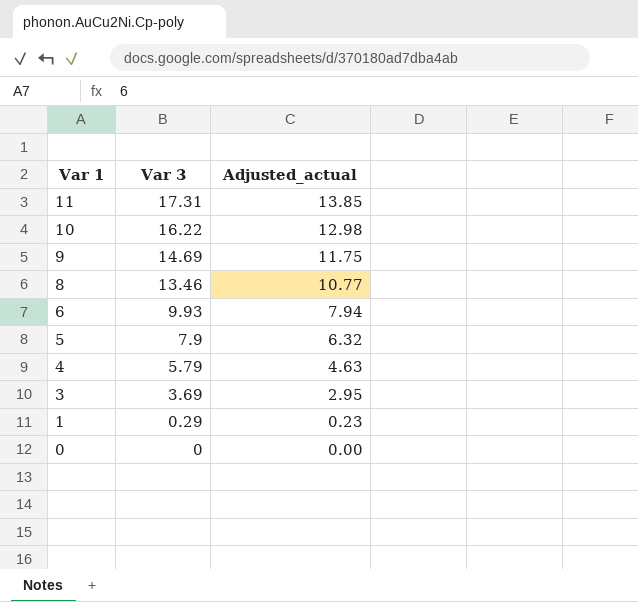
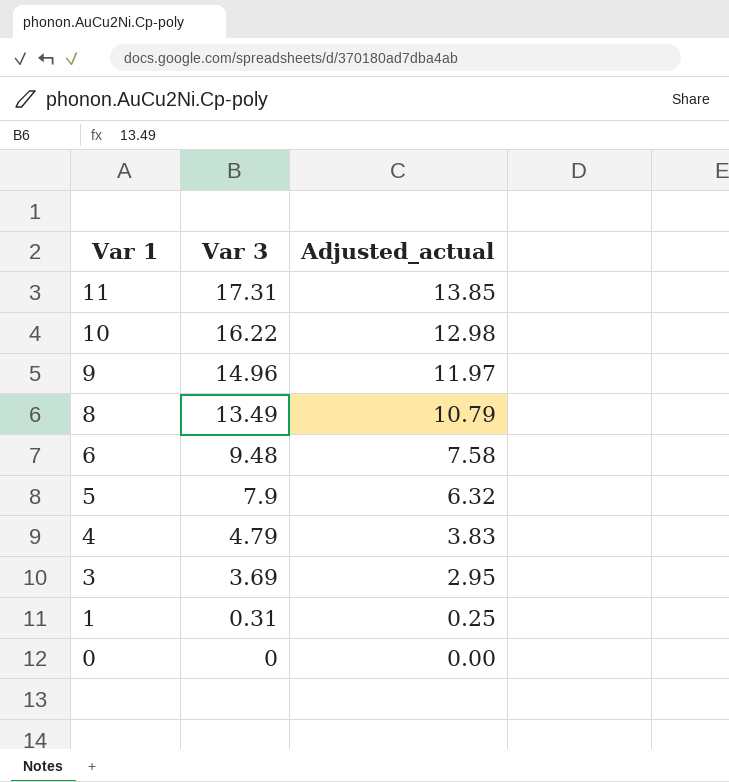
9 | Var 3: 14.69 -> 14.96
9 | Adjusted_actual: 11.75 -> 11.97
8 | Var 3: 13.46 -> 13.49
8 | Adjusted_actual: 10.77 -> 10.79
6 | Var 3: 9.93 -> 9.48
6 | Adjusted_actual: 7.94 -> 7.58
4 | Var 3: 5.79 -> 4.79
4 | Adjusted_actual: 4.63 -> 3.83
1 | Var 3: 0.29 -> 0.31
1 | Adjusted_actual: 0.23 -> 0.25

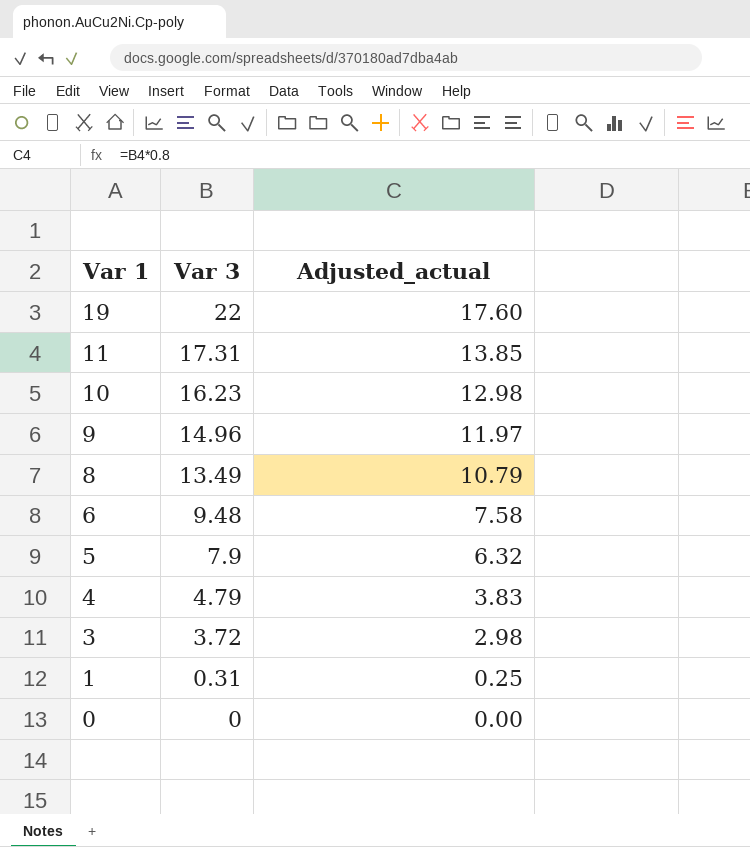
row 19: none -> 22 | 17.60
10 | Var 3: 16.22 -> 16.23
3 | Var 3: 3.69 -> 3.72
3 | Adjusted_actual: 2.95 -> 2.98

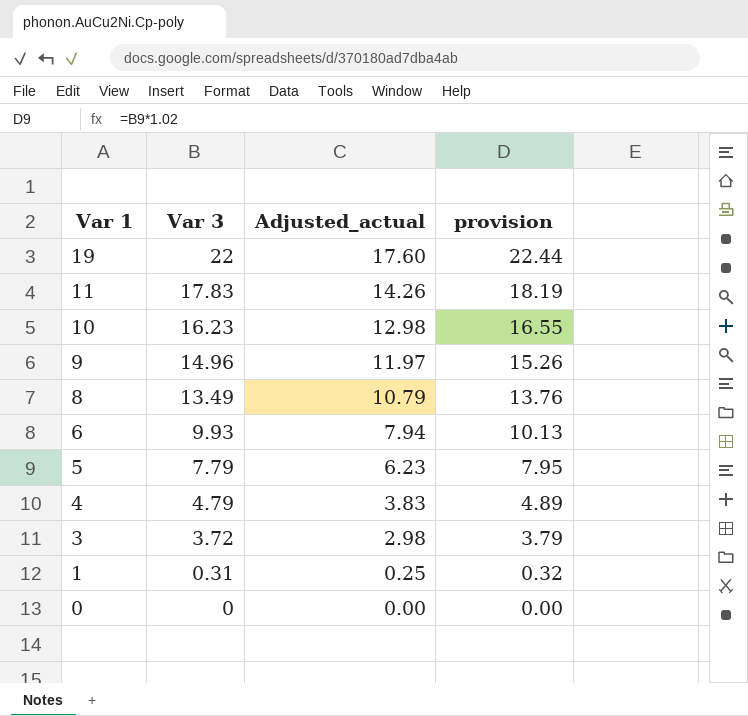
column provision | formula: none -> [Var 3] * 1.02
11 | Var 3: 17.31 -> 17.83
11 | Adjusted_actual: 13.85 -> 14.26
6 | Var 3: 9.48 -> 9.93
6 | Adjusted_actual: 7.58 -> 7.94
5 | Var 3: 7.9 -> 7.79
5 | Adjusted_actual: 6.32 -> 6.23

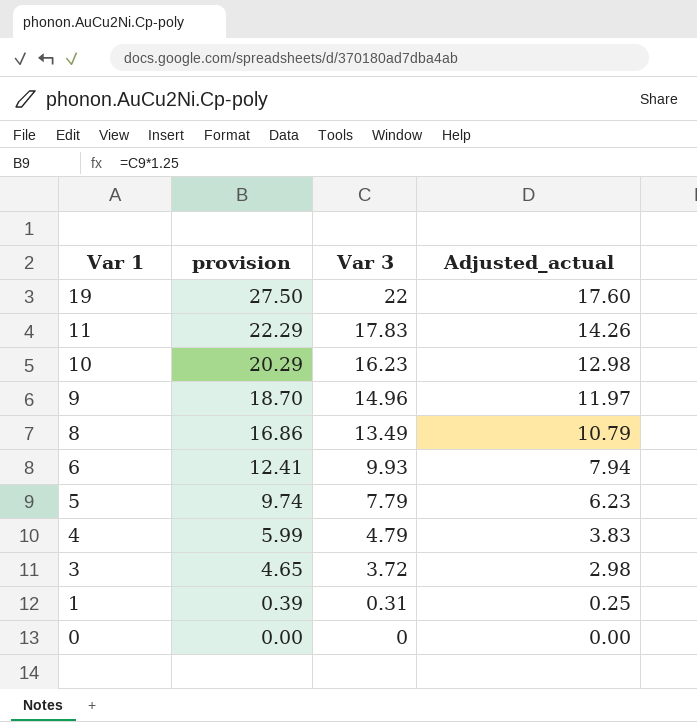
column provision | formula: [Var 3] * 1.02 -> [Var 3] * 1.25
column provision | position: 4 -> 2

